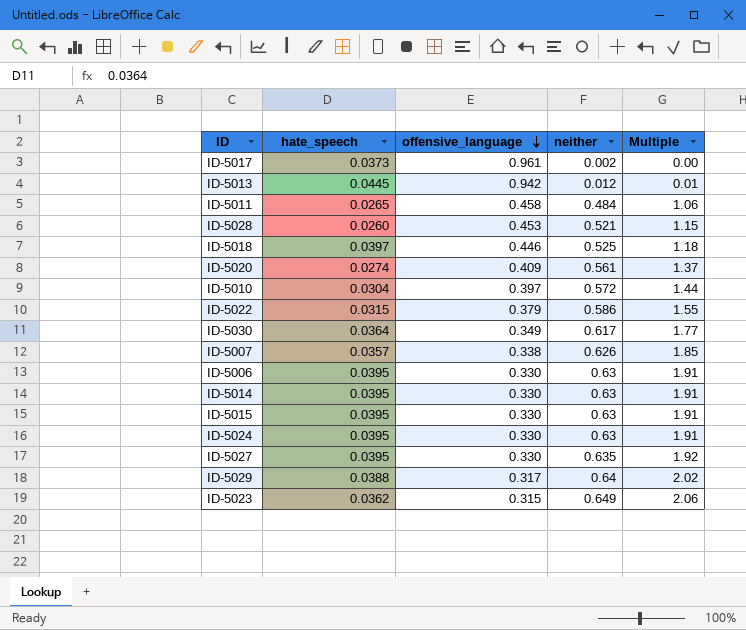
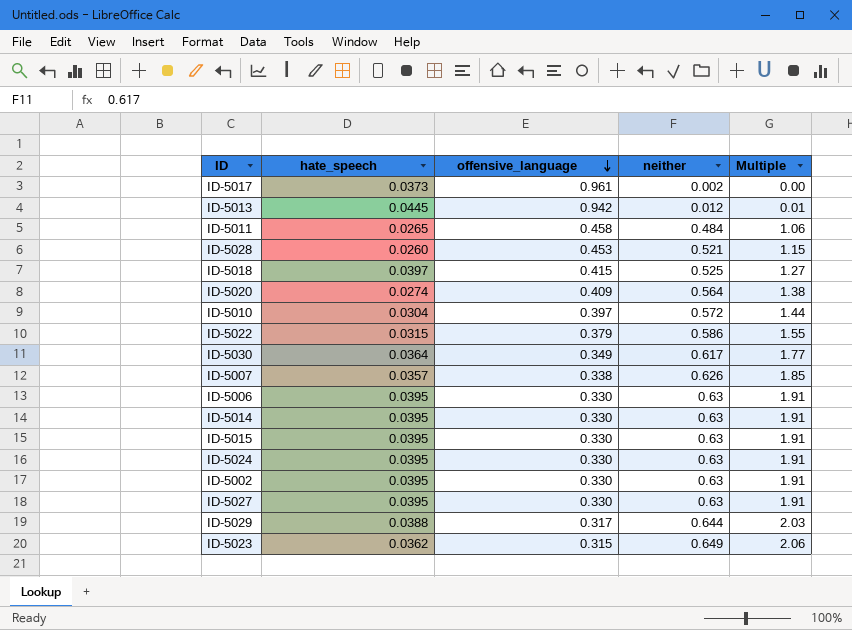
ID-5018 | offensive_language: 0.446 -> 0.415
ID-5018 | Multiple: 1.18 -> 1.27
ID-5020 | neither: 0.561 -> 0.564
ID-5020 | Multiple: 1.37 -> 1.38
row ID-5002: none -> 0.0395 | 0.330 | 0.63 | 1.91
ID-5027 | neither: 0.635 -> 0.63
ID-5027 | Multiple: 1.92 -> 1.91
ID-5029 | neither: 0.64 -> 0.644
ID-5029 | Multiple: 2.02 -> 2.03

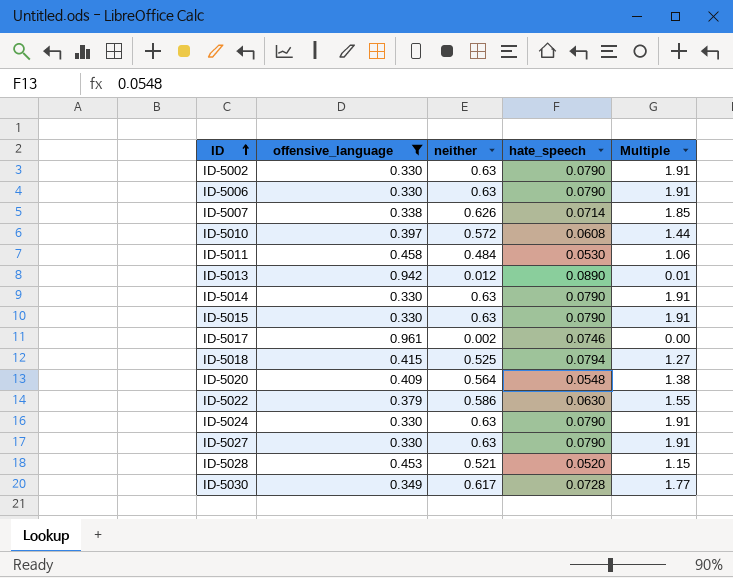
filter: none -> offensive_language >= 0.330
row order: offensive_language descending -> ID ascending
column hate_speech | position: 2 -> 4
ID-5002 | hate_speech: 0.0395 -> 0.0790
ID-5006 | hate_speech: 0.0395 -> 0.0790
ID-5007 | hate_speech: 0.0357 -> 0.0714
ID-5010 | hate_speech: 0.0304 -> 0.0608
ID-5011 | hate_speech: 0.0265 -> 0.0530
ID-5013 | hate_speech: 0.0445 -> 0.0890
ID-5014 | hate_speech: 0.0395 -> 0.0790
ID-5015 | hate_speech: 0.0395 -> 0.0790
ID-5017 | hate_speech: 0.0373 -> 0.0746
ID-5018 | hate_speech: 0.0397 -> 0.0794
ID-5020 | hate_speech: 0.0274 -> 0.0548
ID-5022 | hate_speech: 0.0315 -> 0.0630
ID-5024 | hate_speech: 0.0395 -> 0.0790
ID-5027 | hate_speech: 0.0395 -> 0.0790
ID-5028 | hate_speech: 0.0260 -> 0.0520
ID-5030 | hate_speech: 0.0364 -> 0.0728

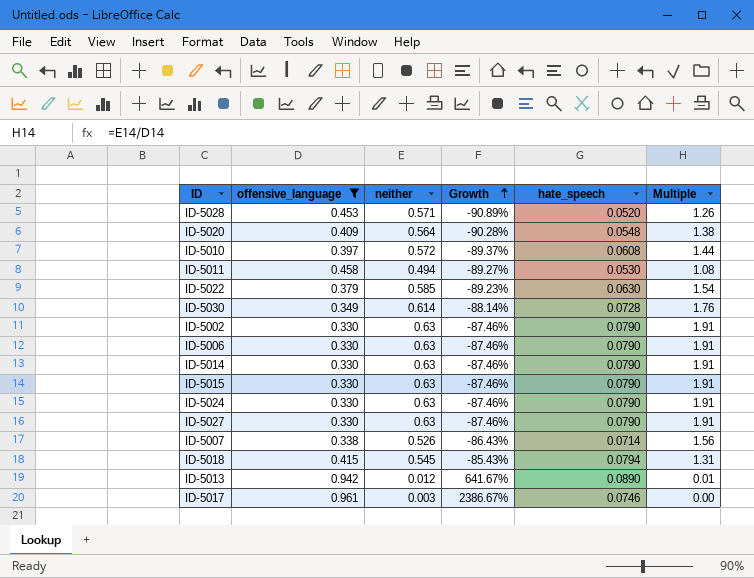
row order: ID ascending -> Growth ascending
column Growth | formula: none -> ([hate_speech] - [neither]) / [neither]
ID-5028 | neither: 0.521 -> 0.571
ID-5028 | Multiple: 1.15 -> 1.26
ID-5011 | neither: 0.484 -> 0.494
ID-5011 | Multiple: 1.06 -> 1.08
ID-5022 | neither: 0.586 -> 0.585
ID-5022 | Multiple: 1.55 -> 1.54
ID-5030 | neither: 0.617 -> 0.614
ID-5030 | Multiple: 1.77 -> 1.76
ID-5007 | neither: 0.626 -> 0.526
ID-5007 | Multiple: 1.85 -> 1.56
ID-5018 | neither: 0.525 -> 0.545
ID-5018 | Multiple: 1.27 -> 1.31
ID-5017 | neither: 0.002 -> 0.003

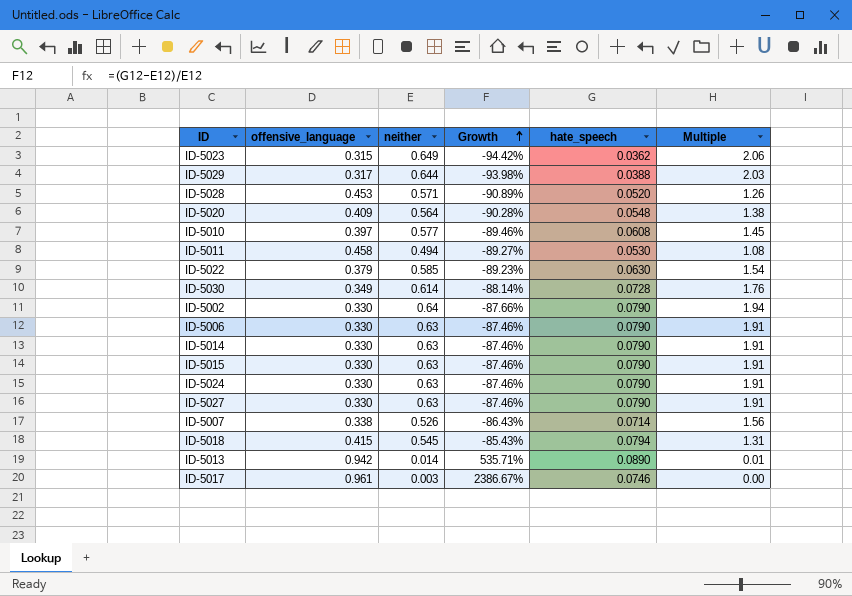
filter: offensive_language >= 0.330 -> none
ID-5010 | neither: 0.572 -> 0.577
ID-5010 | Growth: -89.37% -> -89.46%
ID-5010 | Multiple: 1.44 -> 1.45
ID-5002 | neither: 0.63 -> 0.64
ID-5002 | Growth: -87.46% -> -87.66%
ID-5002 | Multiple: 1.91 -> 1.94
ID-5013 | neither: 0.012 -> 0.014
ID-5013 | Growth: 641.67% -> 535.71%

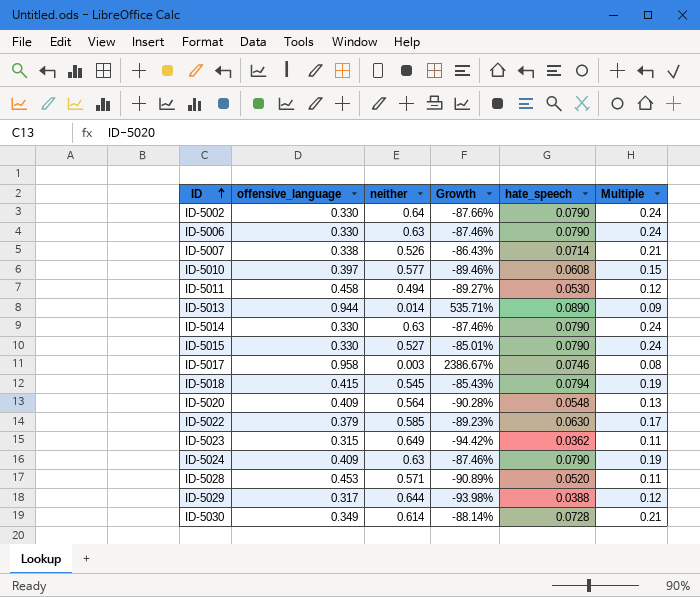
row order: Growth ascending -> ID ascending
column Multiple | formula: [neither] / [offensive_language] -> [hate_speech] / [offensive_language]
row ID-5027: 0.330 | 0.63 | -87.46% | 0.0790 | 1.91 -> none
ID-5013 | offensive_language: 0.942 -> 0.944
ID-5015 | neither: 0.63 -> 0.527
ID-5015 | Growth: -87.46% -> -85.01%
ID-5017 | offensive_language: 0.961 -> 0.958
ID-5024 | offensive_language: 0.330 -> 0.409

